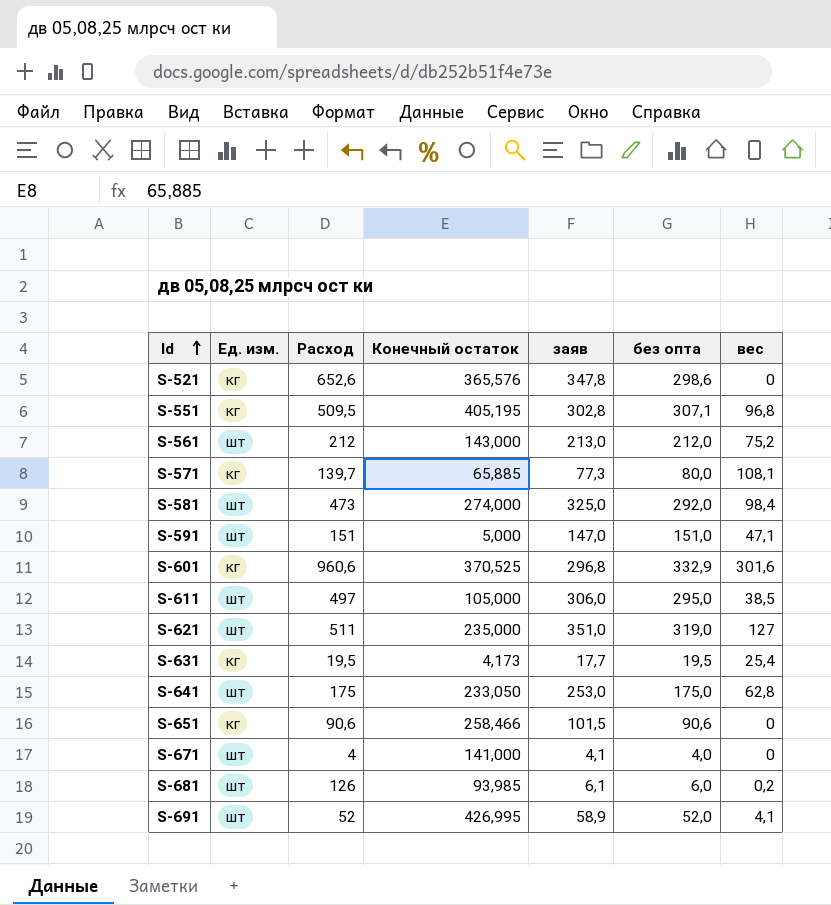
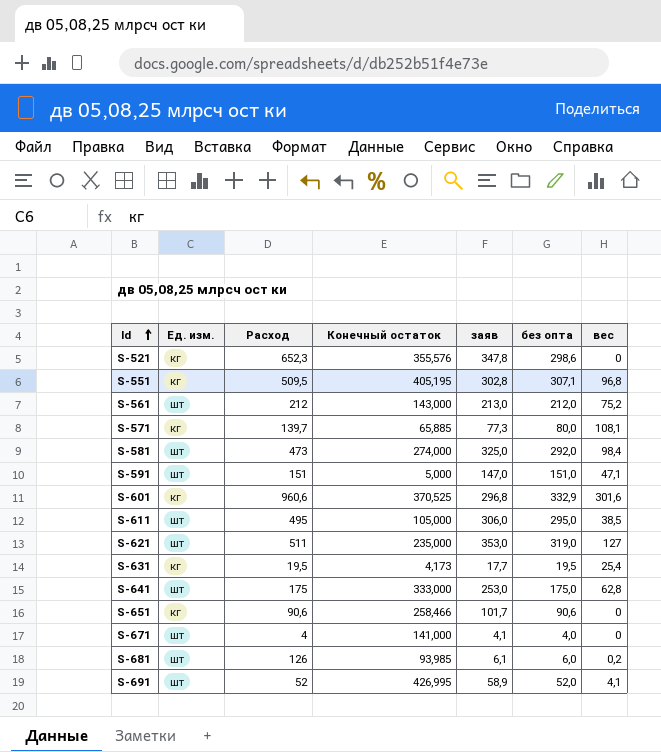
S-521 | Расход: 652,6 -> 652,3
S-521 | Конечный остаток: 365,576 -> 355,576
S-611 | Расход: 497 -> 495
S-621 | заяв: 351,0 -> 353,0
S-641 | Конечный остаток: 233,050 -> 333,000
S-651 | заяв: 101,5 -> 101,7

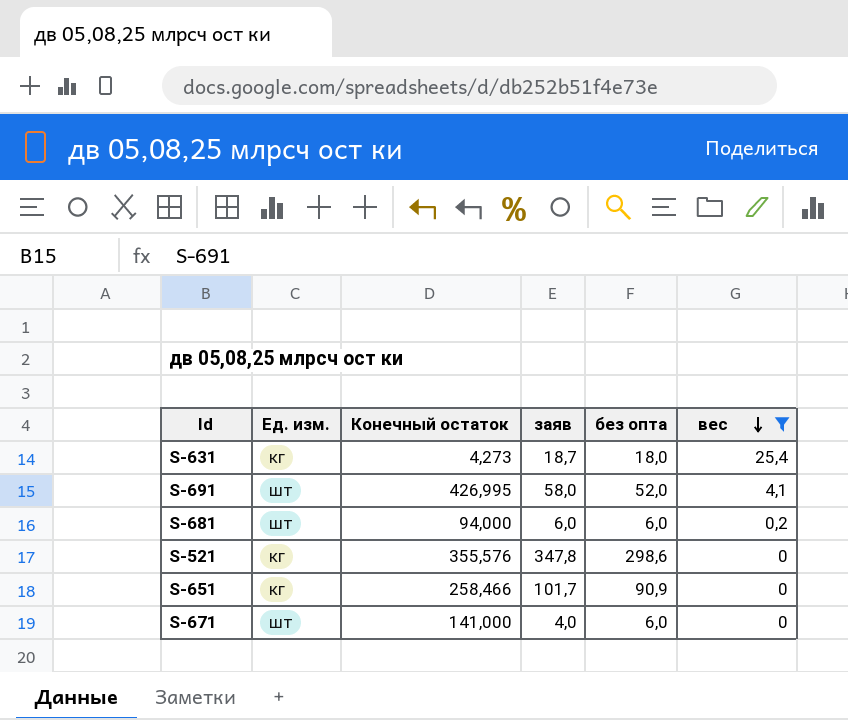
filter: none -> вес <= 25,4
row order: Id ascending -> вес descending
column Расход | position: 3 -> none
S-631 | Конечный остаток: 4,173 -> 4,273
S-631 | заяв: 17,7 -> 18,7
S-631 | без опта: 19,5 -> 18,0
S-691 | заяв: 58,9 -> 58,0
S-681 | Конечный остаток: 93,985 -> 94,000
S-681 | заяв: 6,1 -> 6,0
S-651 | без опта: 90,6 -> 90,9
S-671 | заяв: 4,1 -> 4,0
S-671 | без опта: 4,0 -> 6,0

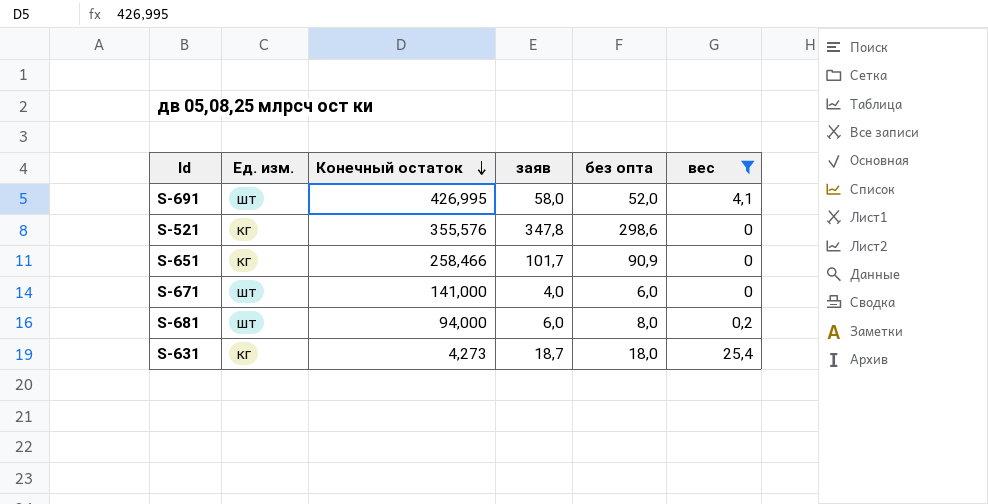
row order: вес descending -> Конечный остаток descending
S-681 | без опта: 6,0 -> 8,0

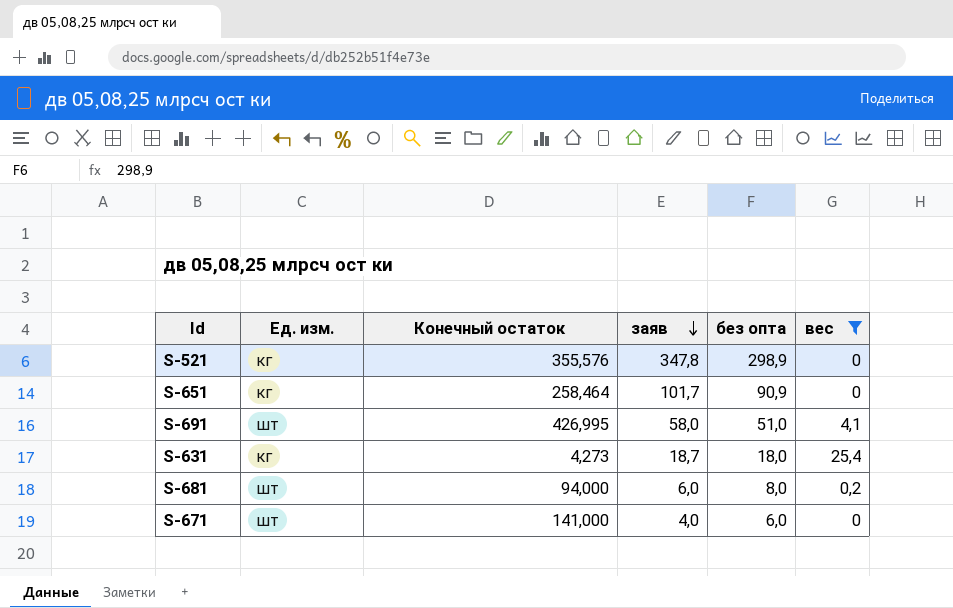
row order: Конечный остаток descending -> заяв descending
S-521 | без опта: 298,6 -> 298,9
S-651 | Конечный остаток: 258,466 -> 258,464
S-691 | без опта: 52,0 -> 51,0

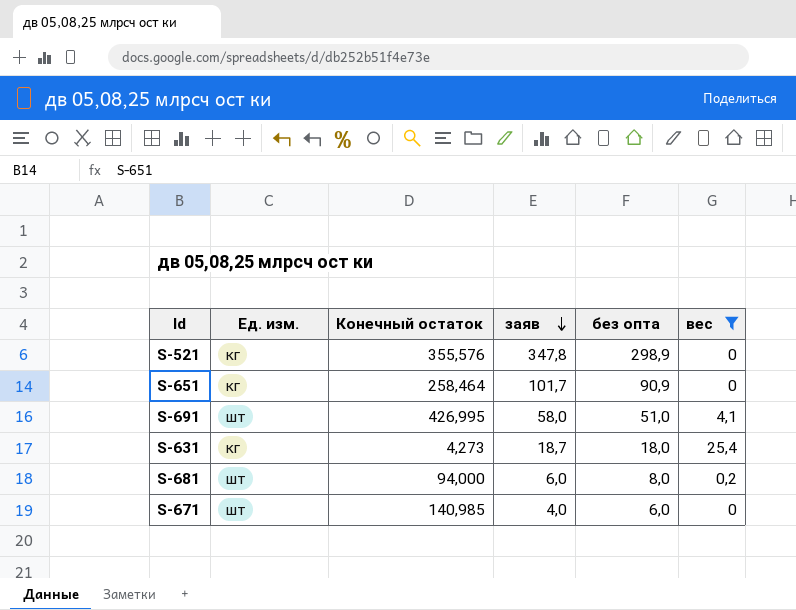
S-671 | Конечный остаток: 141,000 -> 140,985

